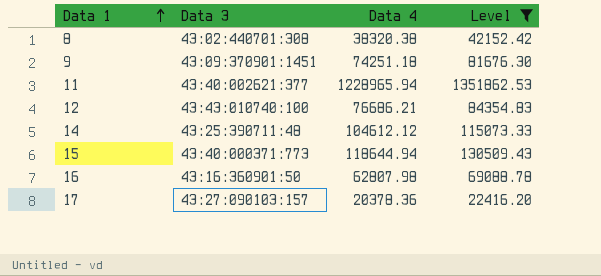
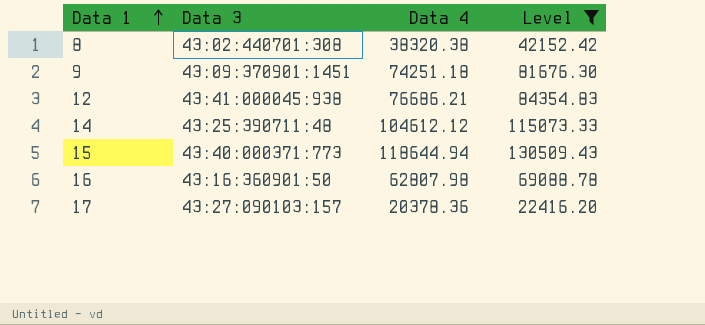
row 11: 43:40:002621:377 | 1228965.94 | 1351862.53 -> none
12 | Data 3: 43:43:010740:100 -> 43:41:000045:938

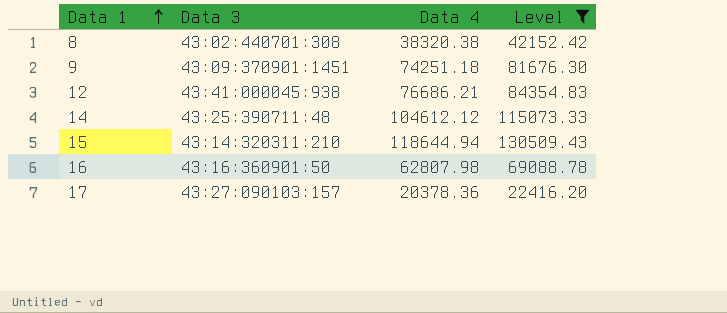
15 | Data 3: 43:40:000371:773 -> 43:14:320311:210

